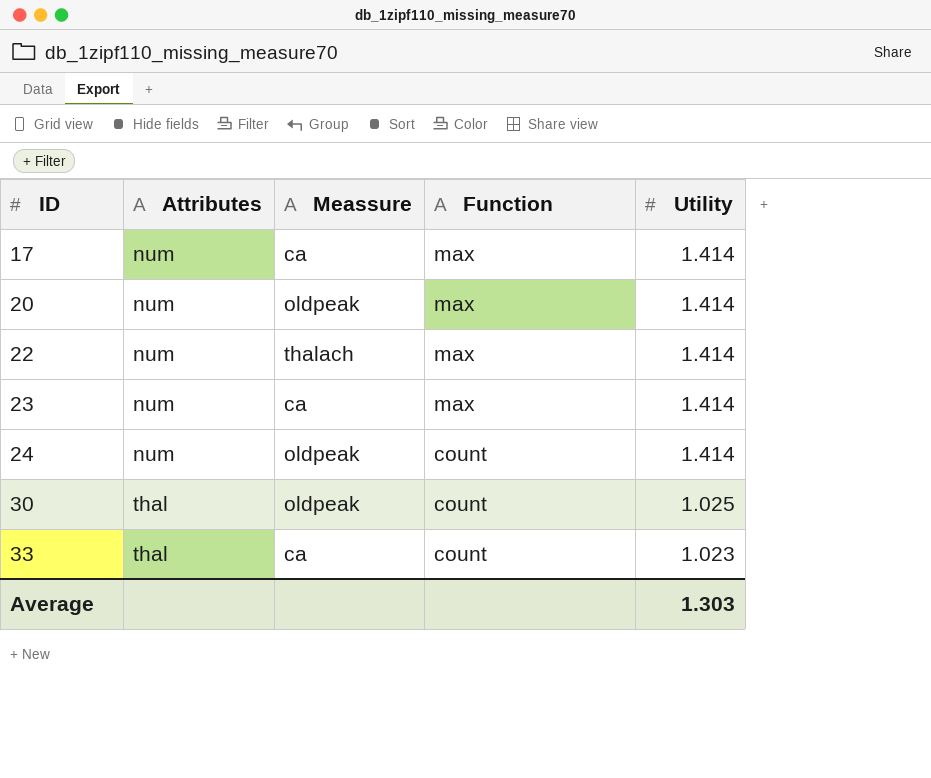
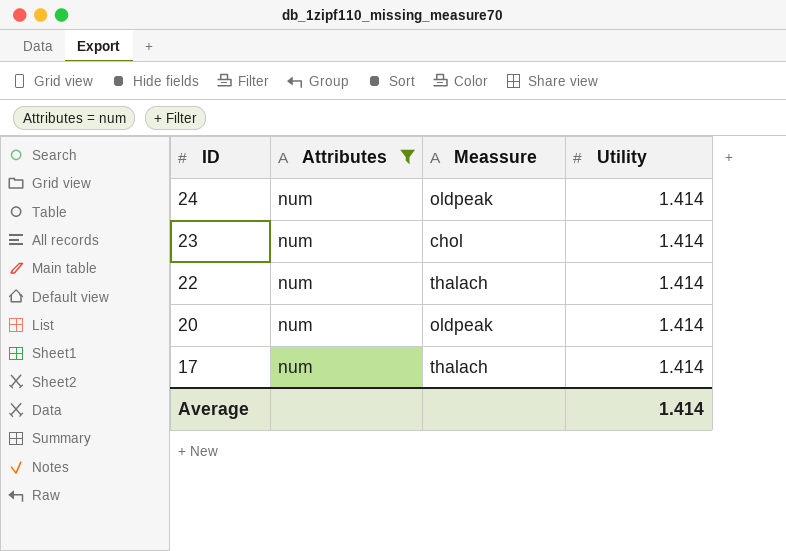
filter: none -> Attributes = num
row order: ID ascending -> ID descending
column Function | position: 4 -> none
23 | Meassure: ca -> chol
17 | Meassure: ca -> thalach
Average | Utility: 1.303 -> 1.414

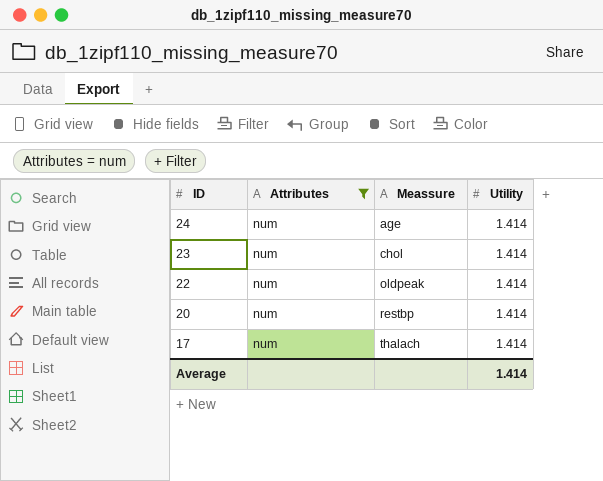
24 | Meassure: oldpeak -> age
22 | Meassure: thalach -> oldpeak
20 | Meassure: oldpeak -> restbp

